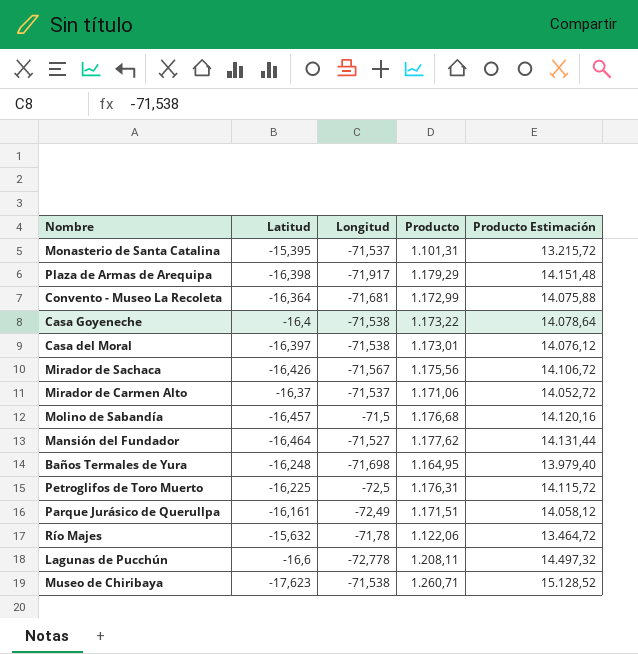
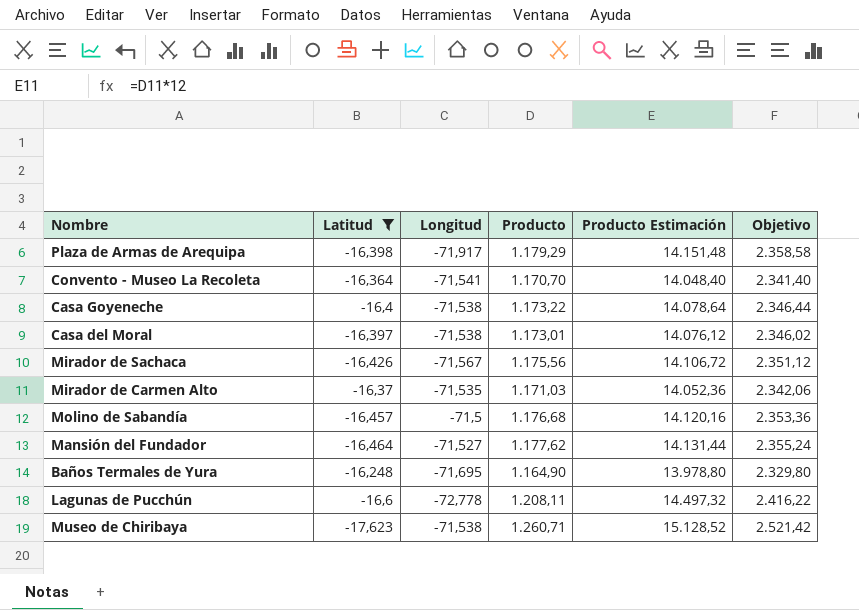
filter: none -> Latitud <= -16,248
column Objetivo | formula: none -> [Producto] * 2
Convento - Museo La Recoleta | Longitud: -71,681 -> -71,541
Convento - Museo La Recoleta | Producto: 1.172,99 -> 1.170,70
Convento - Museo La Recoleta | Producto Estimación: 14.075,88 -> 14.048,40
Mirador de Carmen Alto | Longitud: -71,537 -> -71,535
Mirador de Carmen Alto | Producto: 1.171,06 -> 1.171,03
Mirador de Carmen Alto | Producto Estimación: 14.052,72 -> 14.052,36
Baños Termales de Yura | Longitud: -71,698 -> -71,695
Baños Termales de Yura | Producto: 1.164,95 -> 1.164,90
Baños Termales de Yura | Producto Estimación: 13.979,40 -> 13.978,80

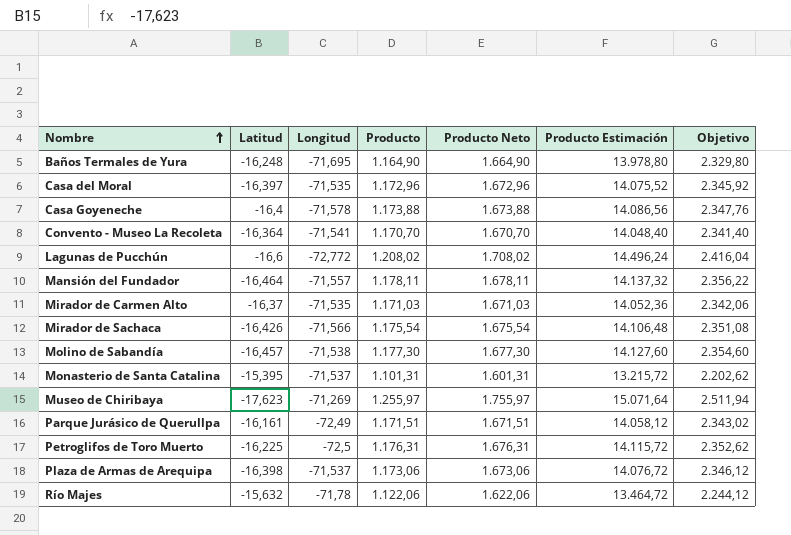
filter: Latitud <= -16,248 -> none
row order: none -> Nombre ascending
column Producto Neto | formula: none -> [Producto] + 500
Casa del Moral | Longitud: -71,538 -> -71,535
Casa del Moral | Producto: 1.173,01 -> 1.172,96
Casa del Moral | Producto Estimación: 14.076,12 -> 14.075,52
Casa del Moral | Objetivo: 2.346,02 -> 2.345,92
Casa Goyeneche | Longitud: -71,538 -> -71,578
Casa Goyeneche | Producto: 1.173,22 -> 1.173,88
Casa Goyeneche | Producto Estimación: 14.078,64 -> 14.086,56
Casa Goyeneche | Objetivo: 2.346,44 -> 2.347,76
Lagunas de Pucchún | Longitud: -72,778 -> -72,772
Lagunas de Pucchún | Producto: 1.208,11 -> 1.208,02
Lagunas de Pucchún | Producto Estimación: 14.497,32 -> 14.496,24
Lagunas de Pucchún | Objetivo: 2.416,22 -> 2.416,04
Mansión del Fundador | Longitud: -71,527 -> -71,557
Mansión del Fundador | Producto: 1.177,62 -> 1.178,11
Mansión del Fundador | Producto Estimación: 14.131,44 -> 14.137,32
Mansión del Fundador | Objetivo: 2.355,24 -> 2.356,22
Mirador de Sachaca | Longitud: -71,567 -> -71,566
Mirador de Sachaca | Producto: 1.175,56 -> 1.175,54
Mirador de Sachaca | Producto Estimación: 14.106,72 -> 14.106,48
Mirador de Sachaca | Objetivo: 2.351,12 -> 2.351,08
Molino de Sabandía | Longitud: -71,5 -> -71,538
Molino de Sabandía | Producto: 1.176,68 -> 1.177,30
Molino de Sabandía | Producto Estimación: 14.120,16 -> 14.127,60
Molino de Sabandía | Objetivo: 2.353,36 -> 2.354,60
Museo de Chiribaya | Longitud: -71,538 -> -71,269
Museo de Chiribaya | Producto: 1.260,71 -> 1.255,97
Museo de Chiribaya | Producto Estimación: 15.128,52 -> 15.071,64
Museo de Chiribaya | Objetivo: 2.521,42 -> 2.511,94
Plaza de Armas de Arequipa | Longitud: -71,917 -> -71,537
Plaza de Armas de Arequipa | Producto: 1.179,29 -> 1.173,06
Plaza de Armas de Arequipa | Producto Estimación: 14.151,48 -> 14.076,72
Plaza de Armas de Arequipa | Objetivo: 2.358,58 -> 2.346,12

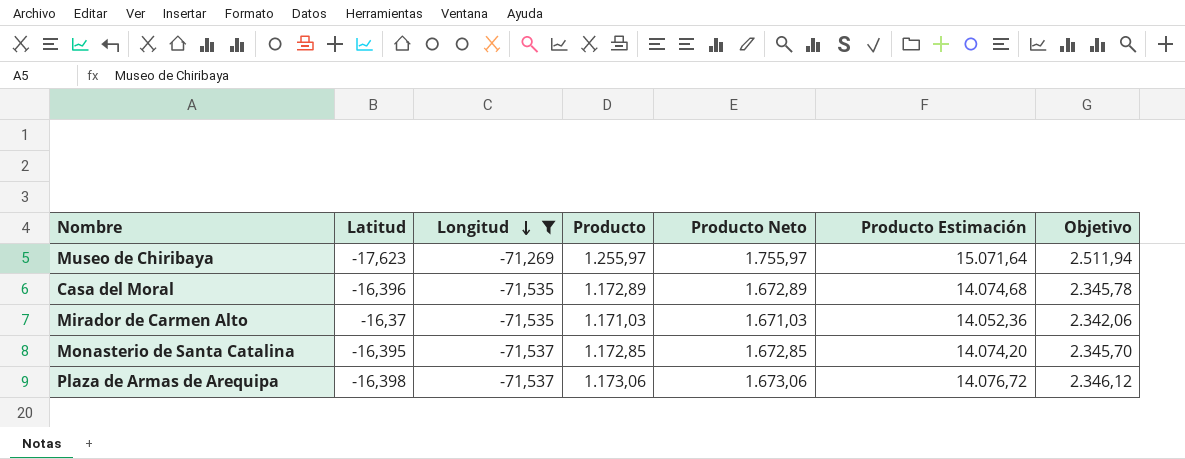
filter: none -> Longitud >= -71,537
row order: Nombre ascending -> Longitud descending
Casa del Moral | Latitud: -16,397 -> -16,396
Casa del Moral | Producto: 1.172,96 -> 1.172,89
Casa del Moral | Producto Neto: 1.672,96 -> 1.672,89
Casa del Moral | Producto Estimación: 14.075,52 -> 14.074,68
Casa del Moral | Objetivo: 2.345,92 -> 2.345,78
Monasterio de Santa Catalina | Latitud: -15,395 -> -16,395
Monasterio de Santa Catalina | Producto: 1.101,31 -> 1.172,85
Monasterio de Santa Catalina | Producto Neto: 1.601,31 -> 1.672,85
Monasterio de Santa Catalina | Producto Estimación: 13.215,72 -> 14.074,20
Monasterio de Santa Catalina | Objetivo: 2.202,62 -> 2.345,70

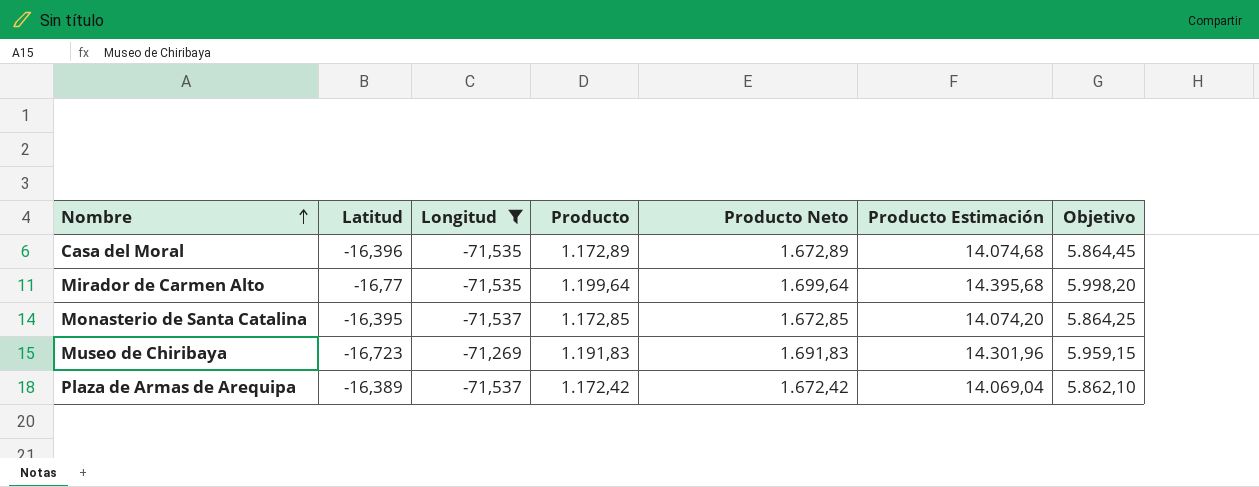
row order: Longitud descending -> Nombre ascending
column Objetivo | formula: [Producto] * 2 -> [Producto] * 5
Mirador de Carmen Alto | Latitud: -16,37 -> -16,77
Mirador de Carmen Alto | Producto: 1.171,03 -> 1.199,64
Mirador de Carmen Alto | Producto Neto: 1.671,03 -> 1.699,64
Mirador de Carmen Alto | Producto Estimación: 14.052,36 -> 14.395,68
Museo de Chiribaya | Latitud: -17,623 -> -16,723
Museo de Chiribaya | Producto: 1.255,97 -> 1.191,83
Museo de Chiribaya | Producto Neto: 1.755,97 -> 1.691,83
Museo de Chiribaya | Producto Estimación: 15.071,64 -> 14.301,96
Plaza de Armas de Arequipa | Latitud: -16,398 -> -16,389
Plaza de Armas de Arequipa | Producto: 1.173,06 -> 1.172,42
Plaza de Armas de Arequipa | Producto Neto: 1.673,06 -> 1.672,42
Plaza de Armas de Arequipa | Producto Estimación: 14.076,72 -> 14.069,04

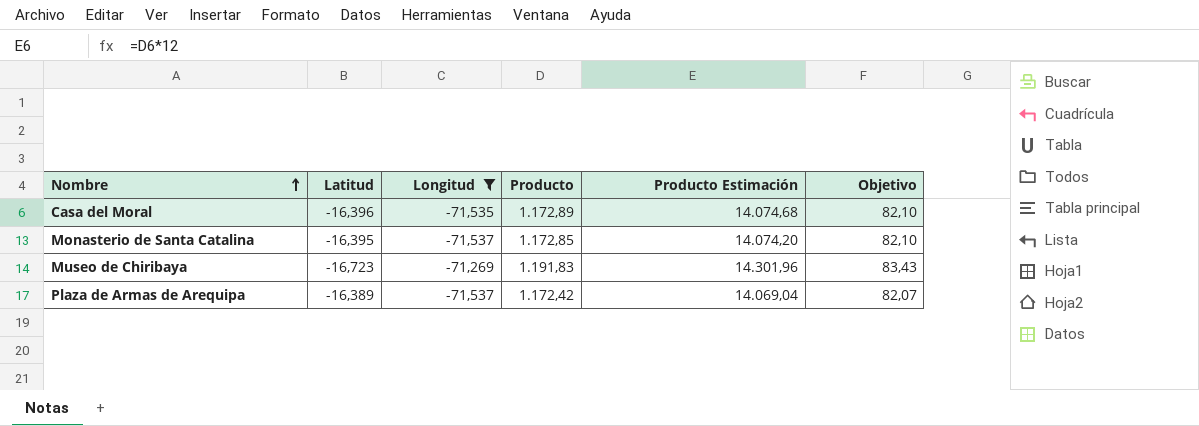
column Producto Neto | formula: [Producto] + 500 -> none
column Objetivo | formula: [Producto] * 5 -> [Producto] * 0,07
row Mirador de Carmen Alto: -16,77 | -71,535 | 1.199,64 | 1.699,64 | 14.395,68 | 5.998,20 -> none

